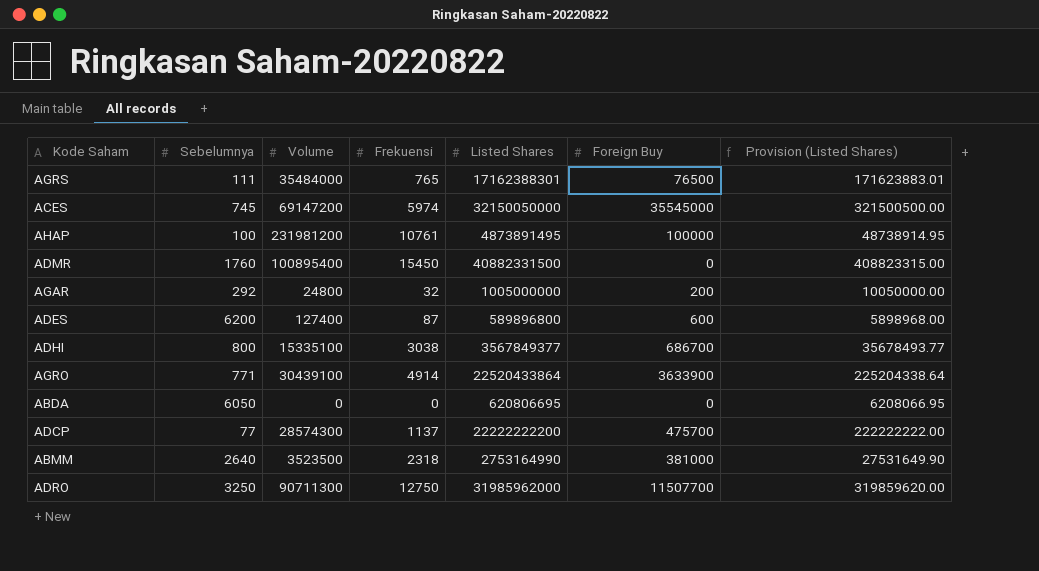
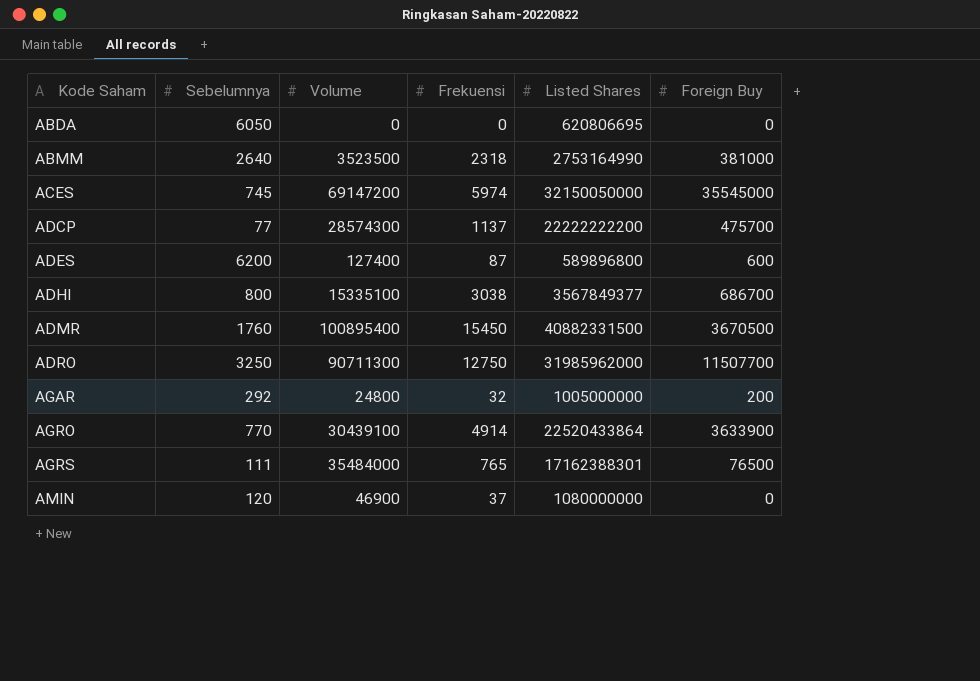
row order: none -> Kode Saham ascending
column Provision (Listed Shares) | formula: [Listed Shares] * 0.01 -> none
row AHAP: 100 | 231981200 | 10761 | 4873891495 | 100000 | 48738914.95 -> none
ADMR | Foreign Buy: 0 -> 3670500
AGRO | Sebelumnya: 771 -> 770
row AMIN: none -> 120 | 46900 | 37 | 1080000000 | 0

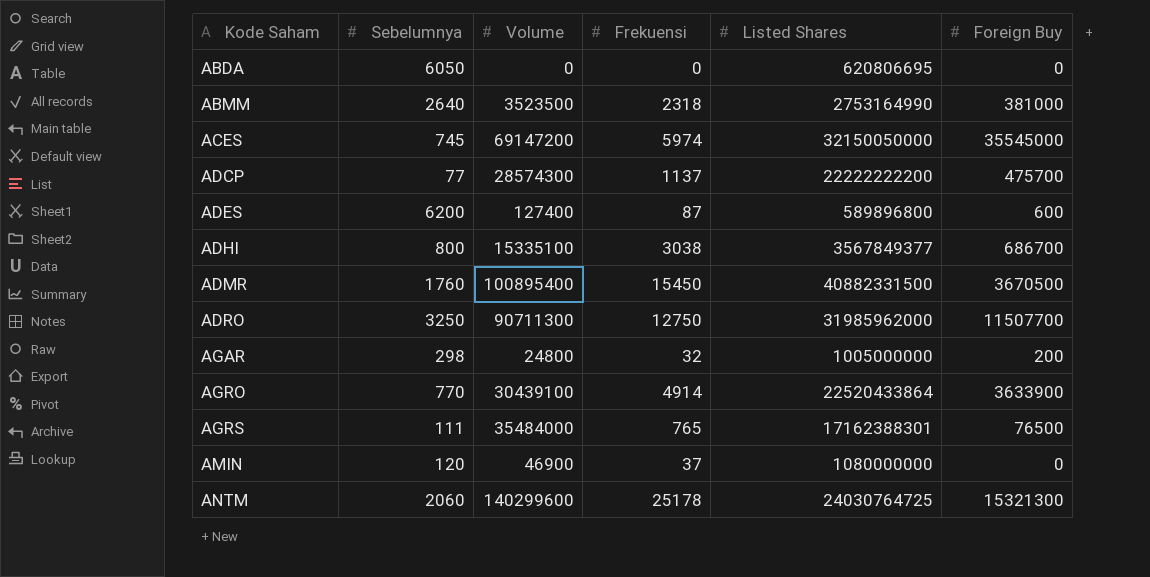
AGAR | Sebelumnya: 292 -> 298
row ANTM: none -> 2060 | 140299600 | 25178 | 24030764725 | 15321300

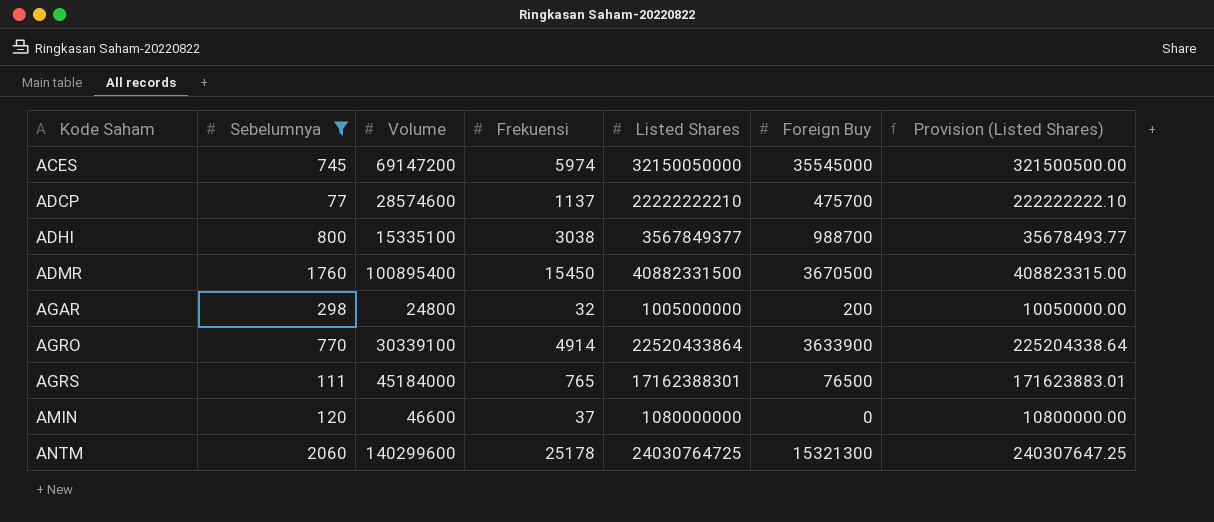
filter: none -> Sebelumnya <= 2060
column Provision (Listed Shares) | formula: none -> [Listed Shares] * 0.01
ADCP | Volume: 28574300 -> 28574600
ADCP | Listed Shares: 22222222200 -> 22222222210
ADHI | Foreign Buy: 686700 -> 988700
AGRO | Volume: 30439100 -> 30339100
AGRS | Volume: 35484000 -> 45184000
AMIN | Volume: 46900 -> 46600

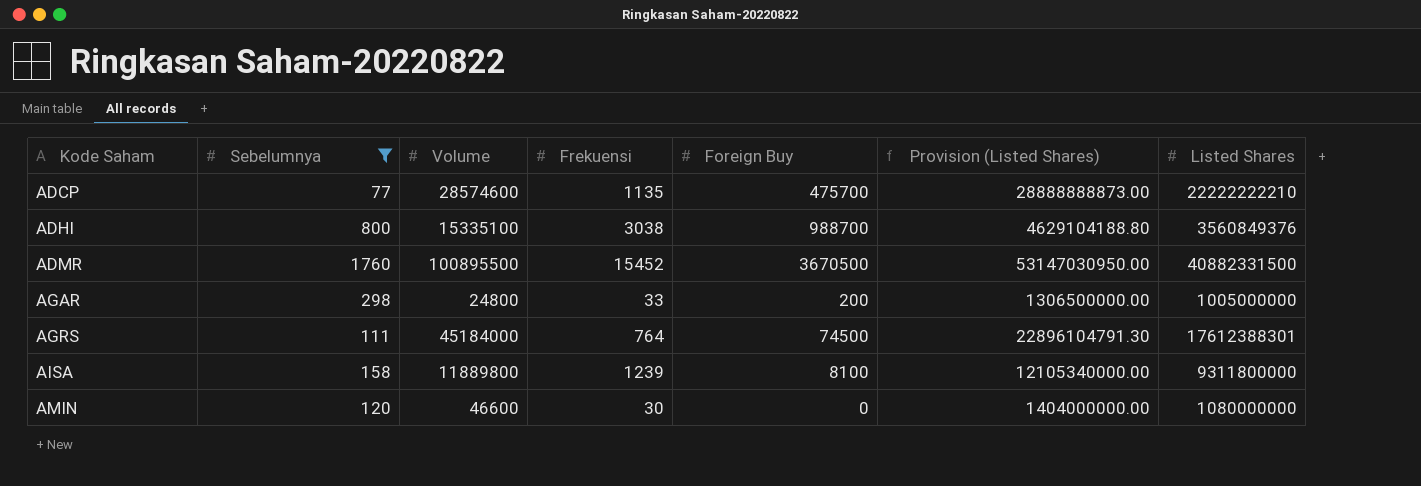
column Provision (Listed Shares) | formula: [Listed Shares] * 0.01 -> [Listed Shares] * 1.3
column Listed Shares | position: 5 -> 7
row ACES: 745 | 69147200 | 5974 | 32150050000 | 35545000 | 321500500.00 -> none
row AGRO: 770 | 30339100 | 4914 | 22520433864 | 3633900 | 225204338.64 -> none
row ANTM: 2060 | 140299600 | 25178 | 24030764725 | 15321300 | 240307647.25 -> none
ADCP | Frekuensi: 1137 -> 1135
ADHI | Listed Shares: 3567849377 -> 3560849376
ADMR | Volume: 100895400 -> 100895500
ADMR | Frekuensi: 15450 -> 15452
AGAR | Frekuensi: 32 -> 33
AGRS | Frekuensi: 765 -> 764
AGRS | Foreign Buy: 76500 -> 74500
AGRS | Listed Shares: 17162388301 -> 17612388301
row AISA: none -> 158 | 11889800 | 1239 | 8100 | 12105340000.00 | 9311800000
AMIN | Frekuensi: 37 -> 30

